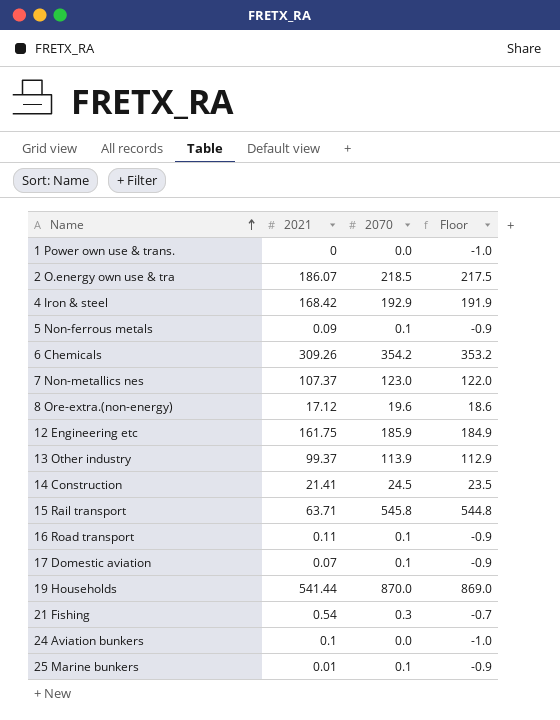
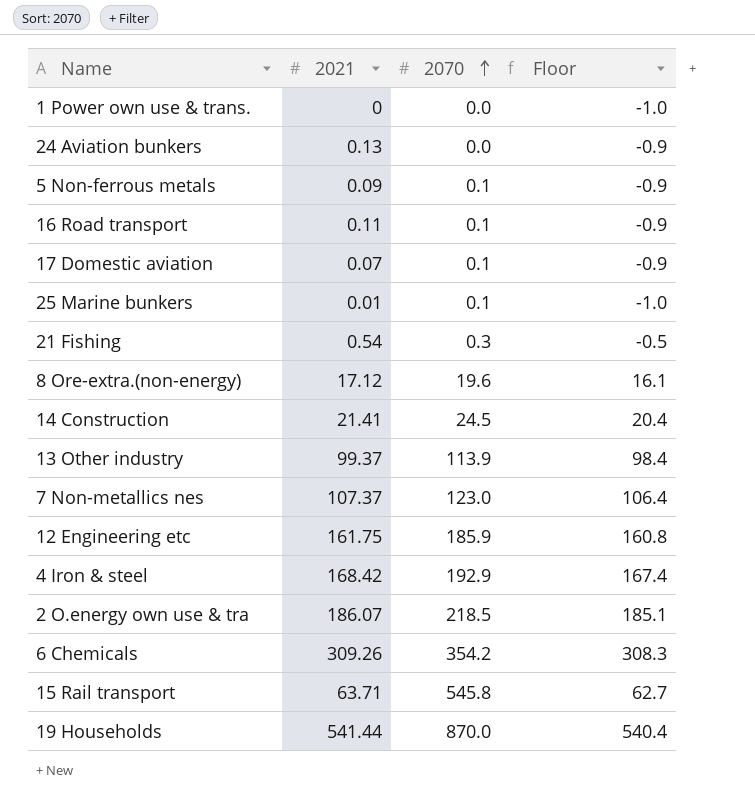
row order: Name ascending -> 2070 ascending
column Floor | formula: [2070] - 1 -> [2021] - 1
24 Aviation bunkers | 2021: 0.1 -> 0.13

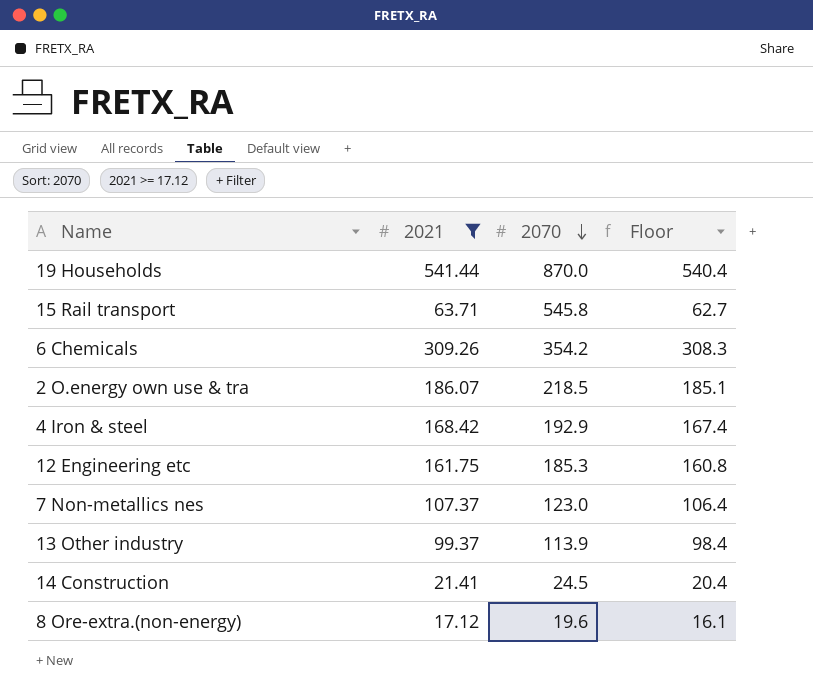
filter: none -> 2021 >= 17.12
row order: 2070 ascending -> 2070 descending
12 Engineering etc | 2070: 185.9 -> 185.3

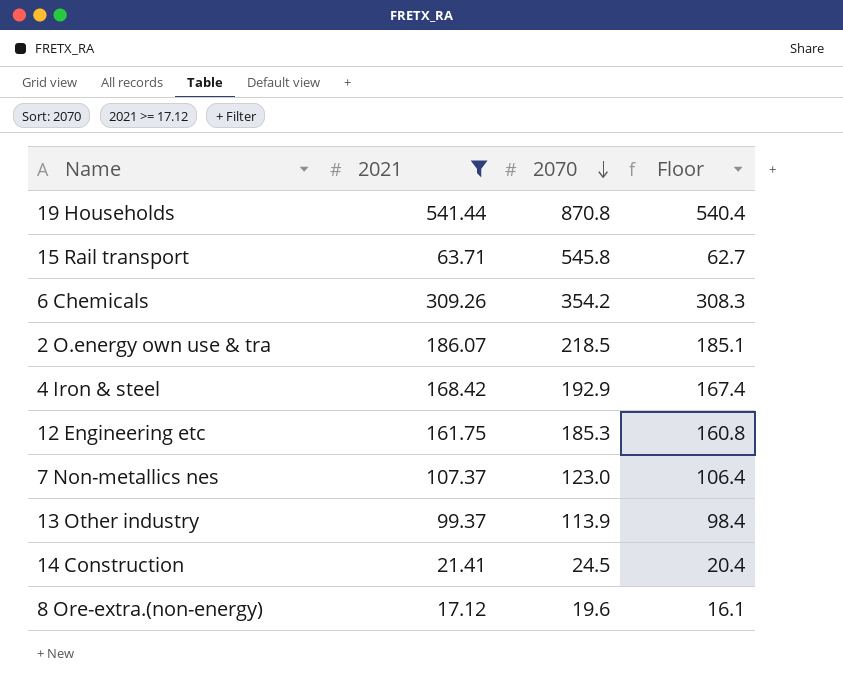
19 Households | 2070: 870.0 -> 870.8

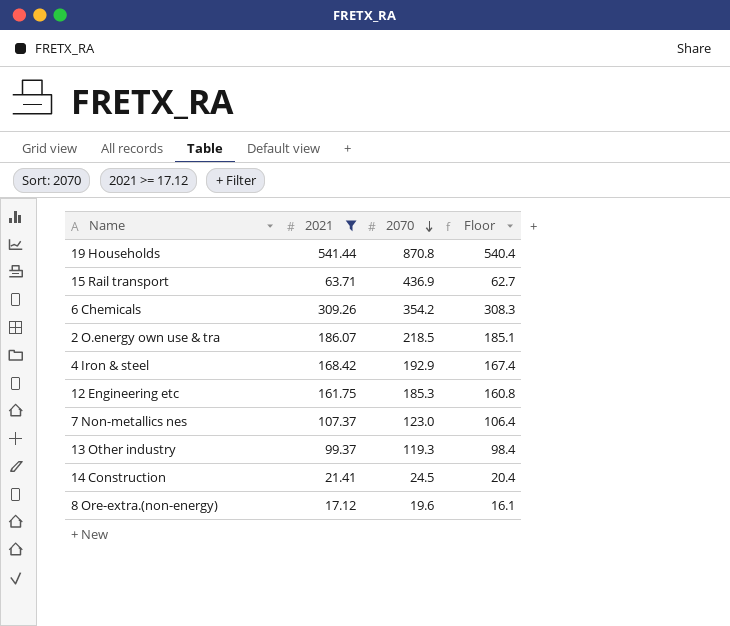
15 Rail transport | 2070: 545.8 -> 436.9
13 Other industry | 2070: 113.9 -> 119.3

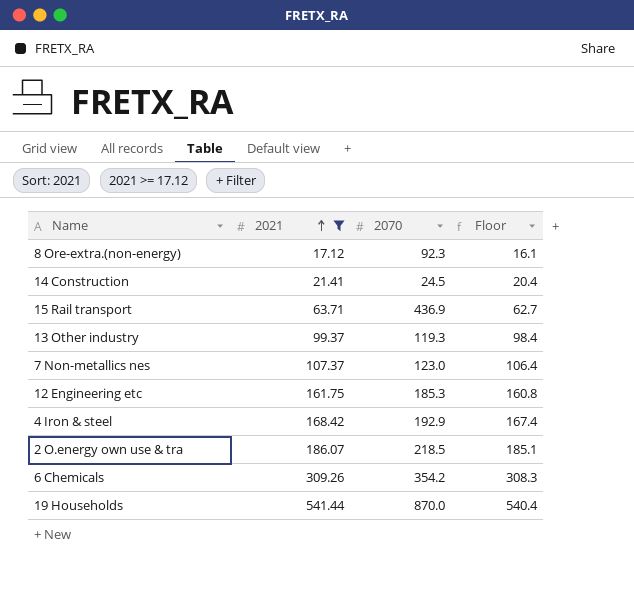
row order: 2070 descending -> 2021 ascending
8 Ore-extra.(non-energy) | 2070: 19.6 -> 92.3
19 Households | 2070: 870.8 -> 870.0

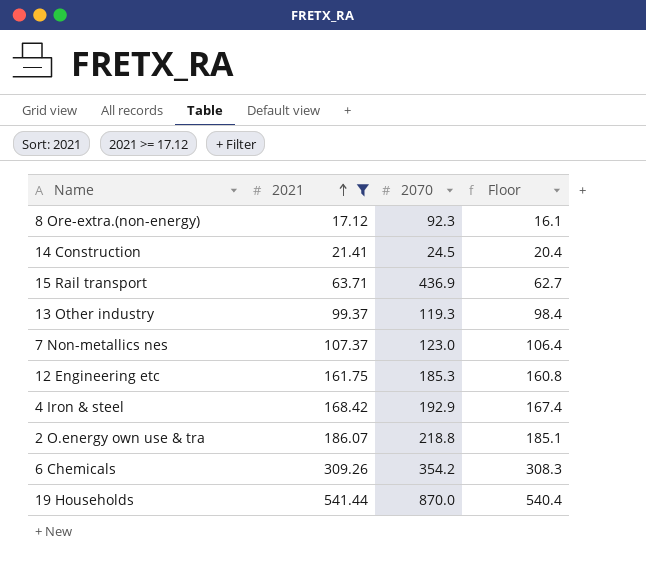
2 O.energy own use & tra | 2070: 218.5 -> 218.8

